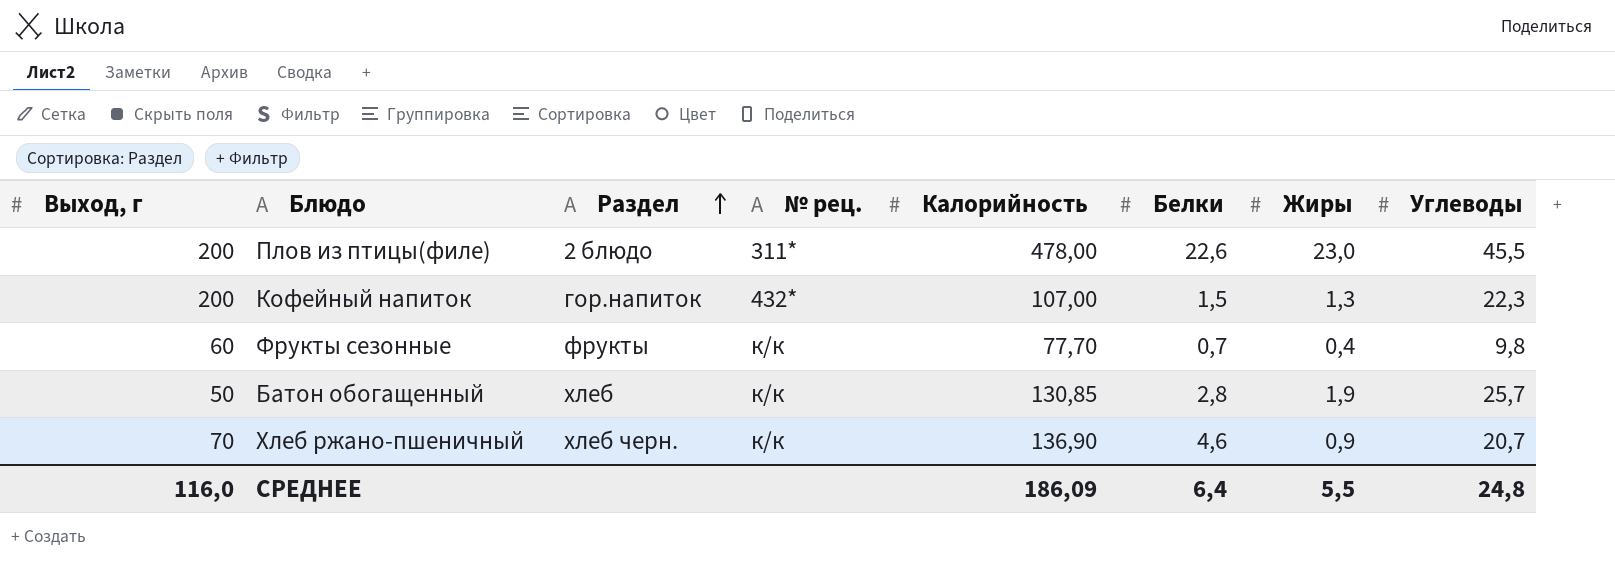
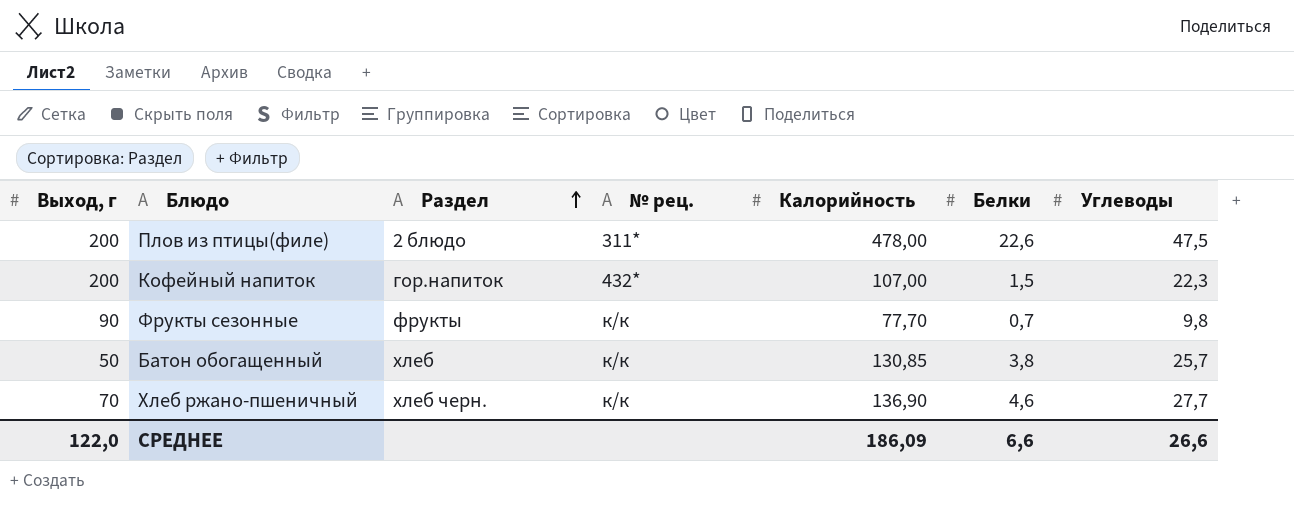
column Жиры | position: 7 -> none
Плов из птицы(филе) | Углеводы: 45,5 -> 47,5
Фрукты сезонные | Выход, г: 60 -> 90
Батон обогащенный | Белки: 2,8 -> 3,8
Хлеб ржано-пшеничный | Углеводы: 20,7 -> 27,7
СРЕДНЕЕ | Выход, г: 116,0 -> 122,0
СРЕДНЕЕ | Белки: 6,4 -> 6,6
СРЕДНЕЕ | Углеводы: 24,8 -> 26,6

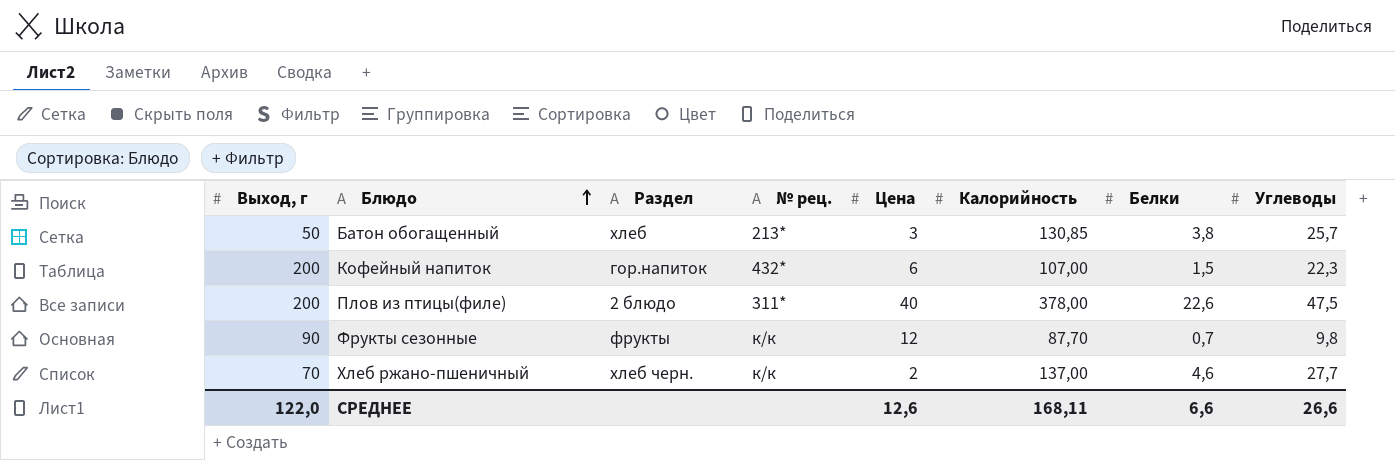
row order: Раздел ascending -> Блюдо ascending
column Цена | position: none -> 5
Батон обогащенный | № рец.: к/к -> 213*
Плов из птицы(филе) | Калорийность: 478,00 -> 378,00
Фрукты сезонные | Калорийность: 77,70 -> 87,70
Хлеб ржано-пшеничный | Калорийность: 136,90 -> 137,00
СРЕДНЕЕ | Калорийность: 186,09 -> 168,11

